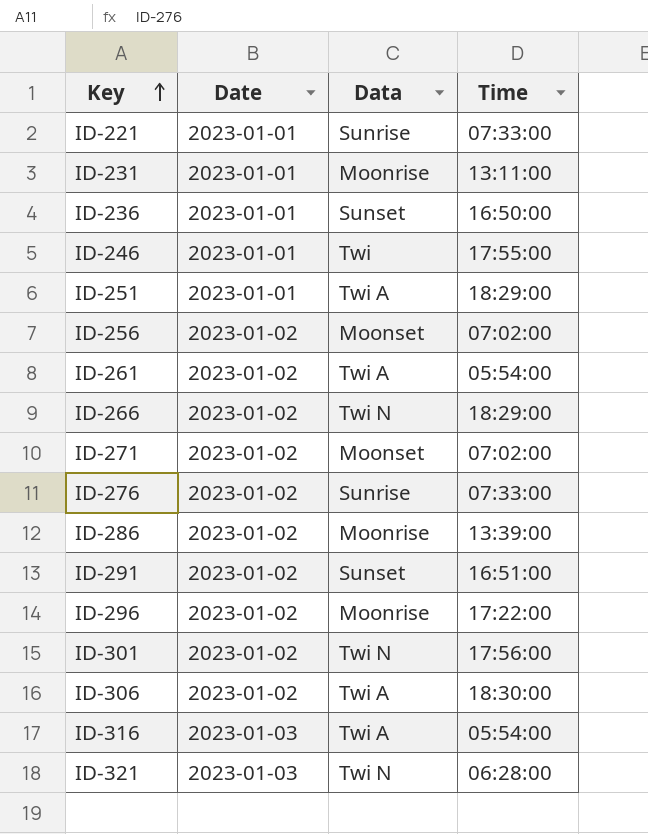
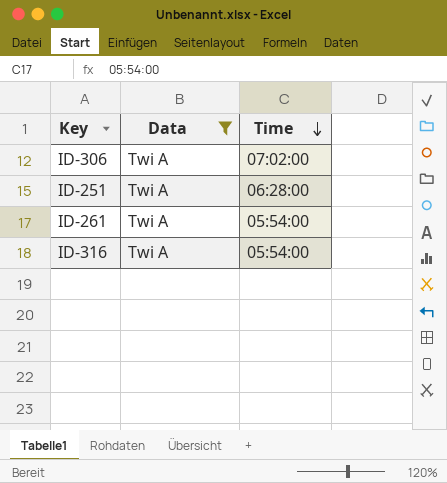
filter: none -> Data = Twi A
row order: Key ascending -> Time descending
column Date | position: 2 -> none
ID-306 | Time: 18:30:00 -> 07:02:00
ID-251 | Time: 18:29:00 -> 06:28:00

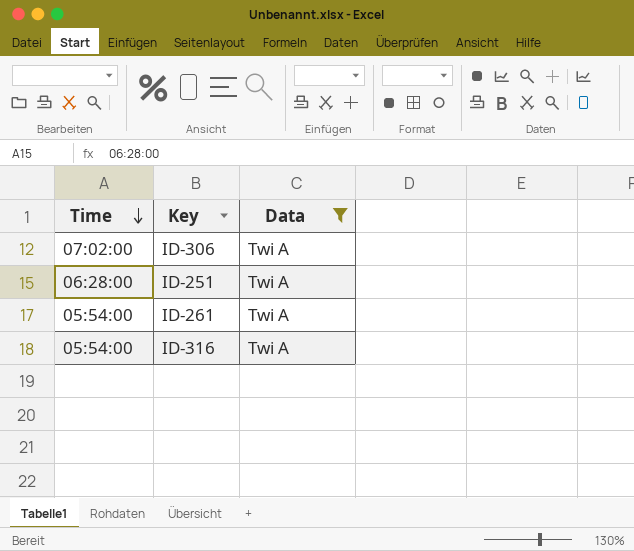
column Time | position: 3 -> 1

